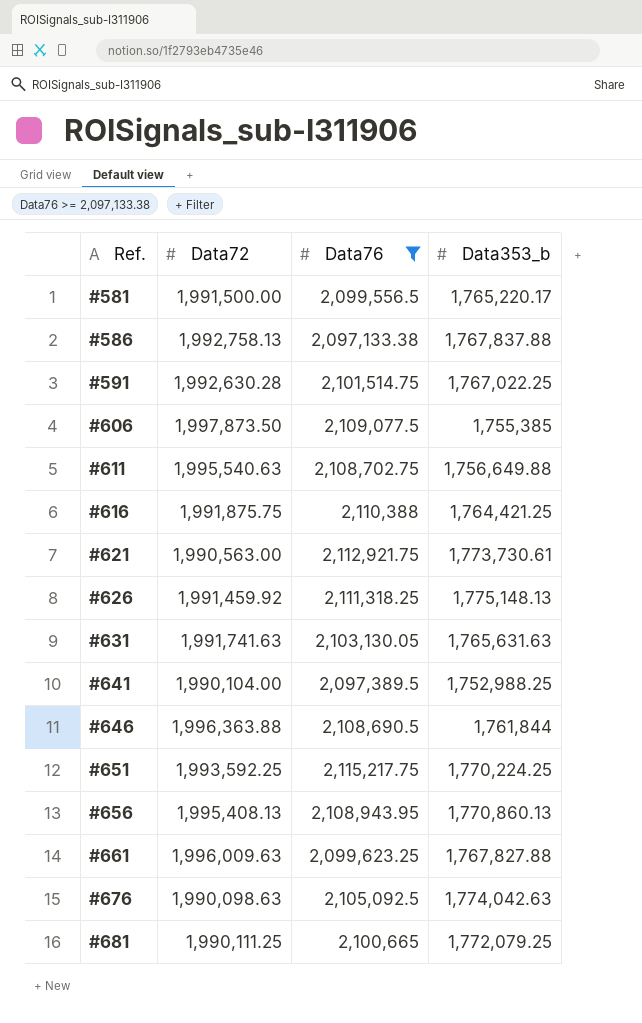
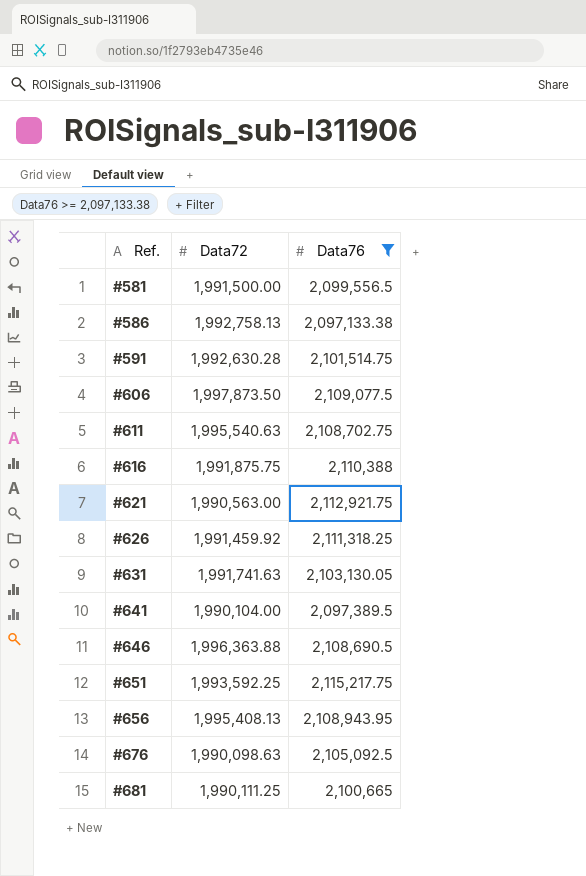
column Data353_b | position: 4 -> none
row #661: 1,996,009.63 | 2,099,623.25 | 1,767,827.88 -> none

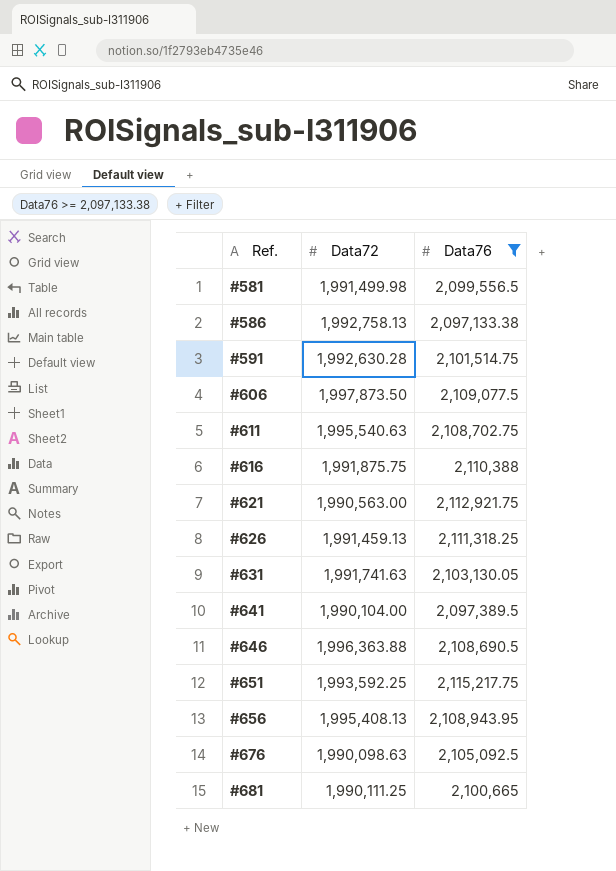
#581 | Data72: 1,991,500.00 -> 1,991,499.98
#626 | Data72: 1,991,459.92 -> 1,991,459.13

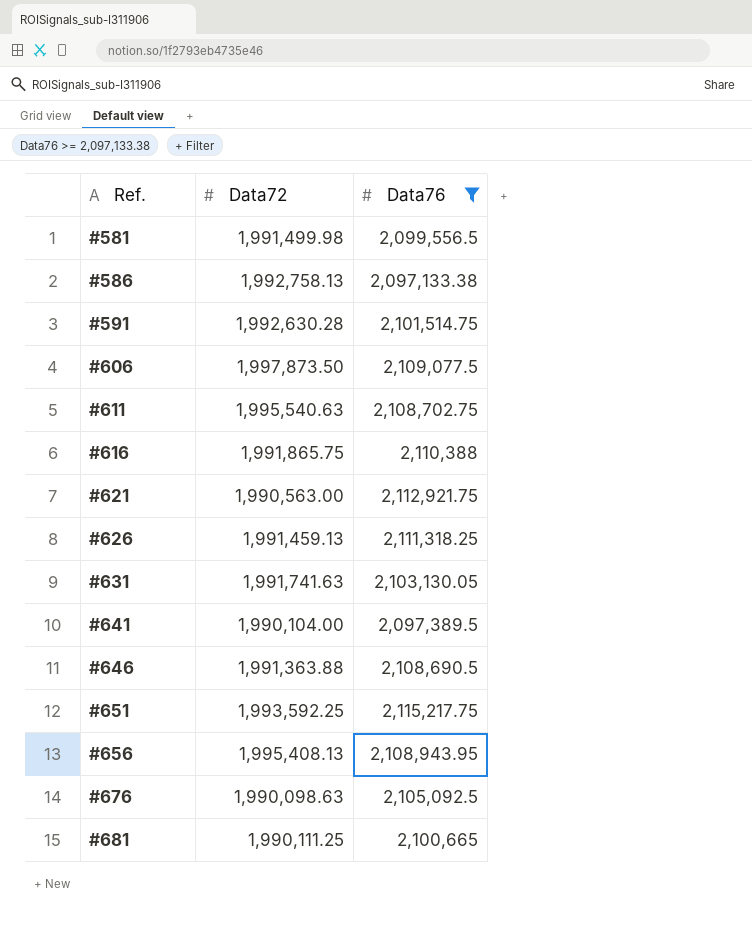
#616 | Data72: 1,991,875.75 -> 1,991,865.75
#646 | Data72: 1,996,363.88 -> 1,991,363.88

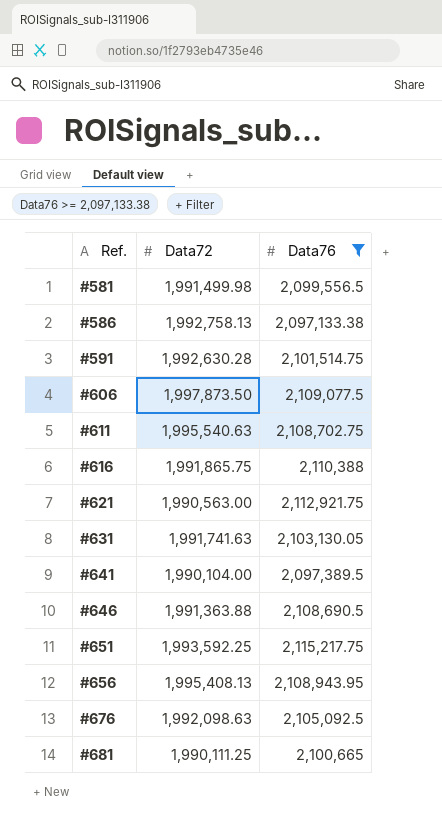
row #626: 1,991,459.13 | 2,111,318.25 -> none
#676 | Data72: 1,990,098.63 -> 1,992,098.63

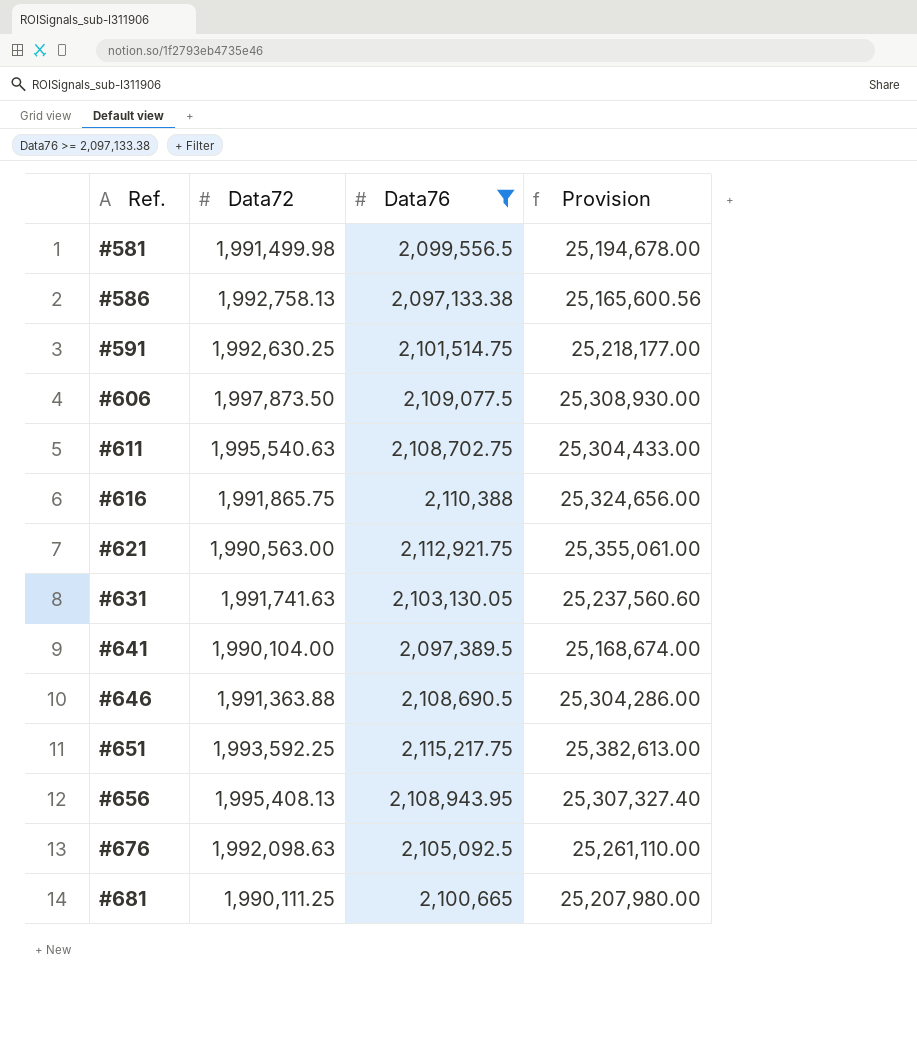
column Provision | formula: none -> [Data76] * 12
#591 | Data72: 1,992,630.28 -> 1,992,630.25

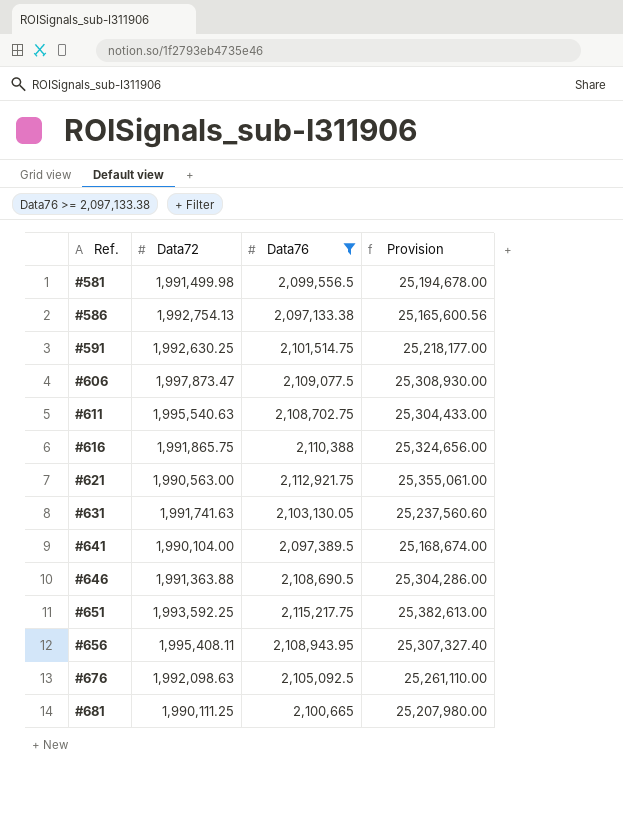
#586 | Data72: 1,992,758.13 -> 1,992,754.13
#606 | Data72: 1,997,873.50 -> 1,997,873.47
#656 | Data72: 1,995,408.13 -> 1,995,408.11

